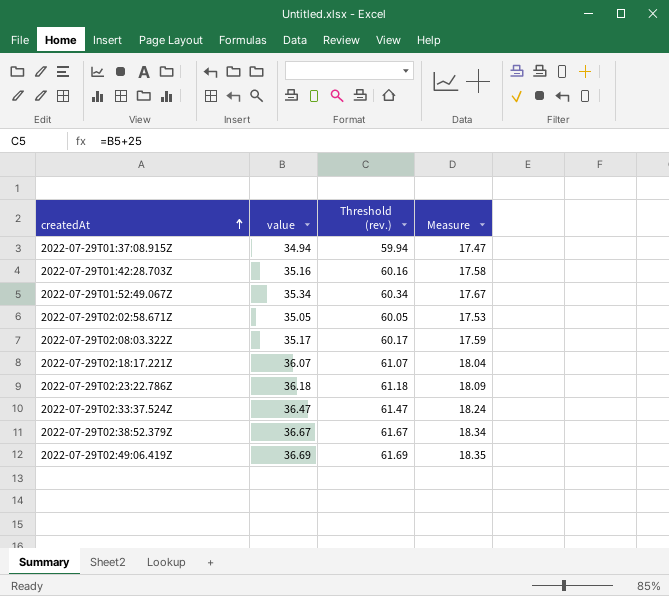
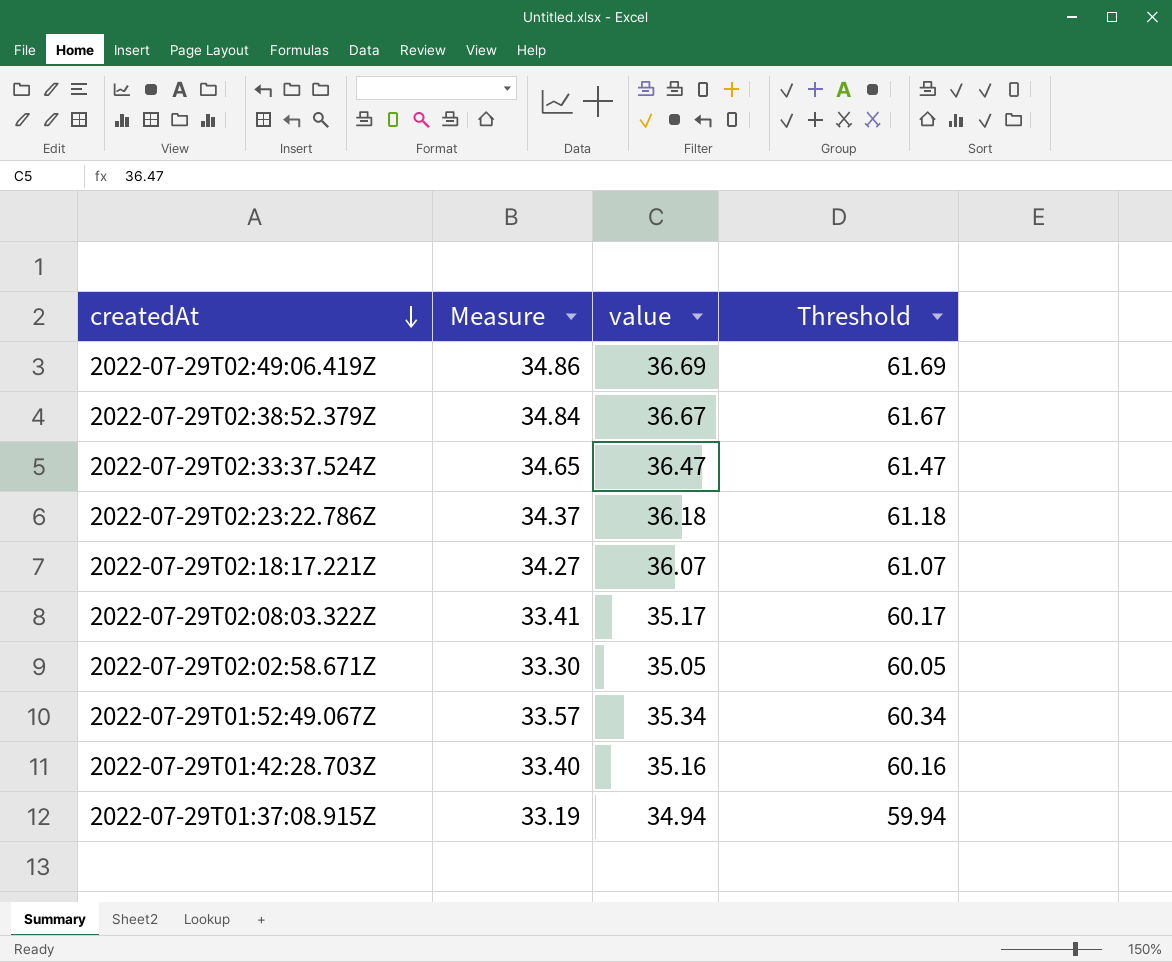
row order: createdAt ascending -> createdAt descending
column Measure | formula: [value] * 0.5 -> [value] * 0.95
column Measure | position: 4 -> 2
column name: Threshold (rev.) -> Threshold

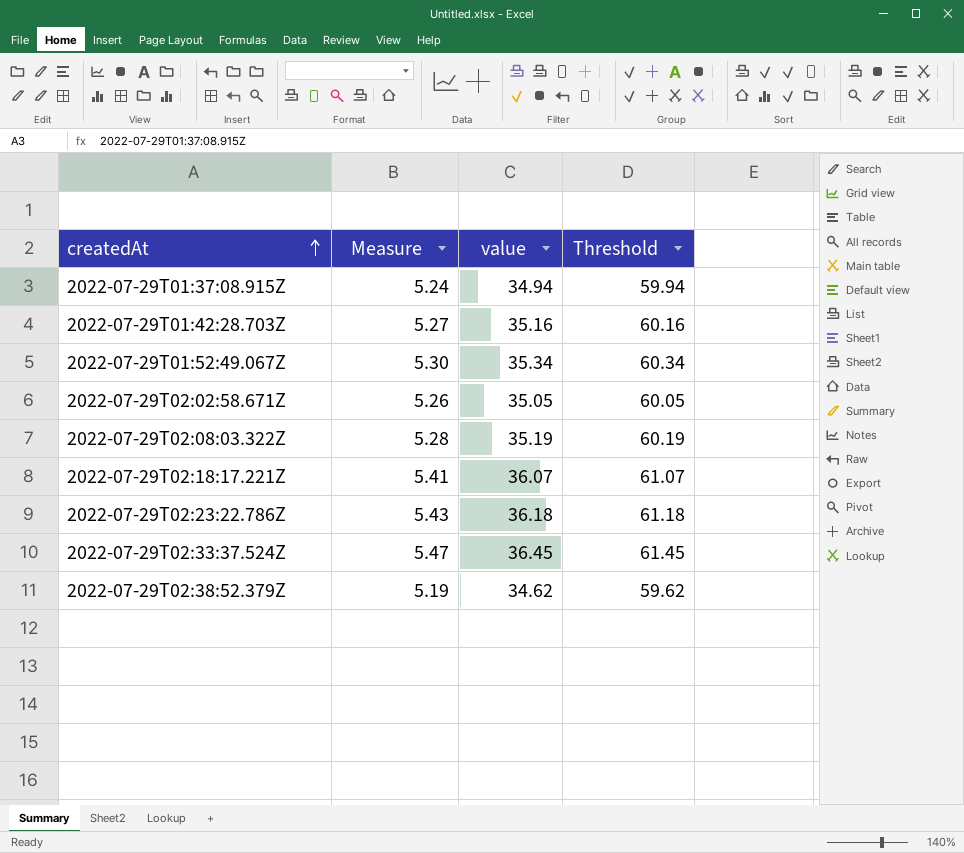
row order: createdAt descending -> createdAt ascending
column Measure | formula: [value] * 0.95 -> [value] * 0.15
row 2022-07-29T02:49:06.419Z: 34.86 | 36.69 | 61.69 -> none
2022-07-29T02:08:03.322Z | value: 35.17 -> 35.19
2022-07-29T02:08:03.322Z | Threshold: 60.17 -> 60.19
2022-07-29T02:33:37.524Z | value: 36.47 -> 36.45
2022-07-29T02:33:37.524Z | Threshold: 61.47 -> 61.45
2022-07-29T02:38:52.379Z | value: 36.67 -> 34.62
2022-07-29T02:38:52.379Z | Threshold: 61.67 -> 59.62

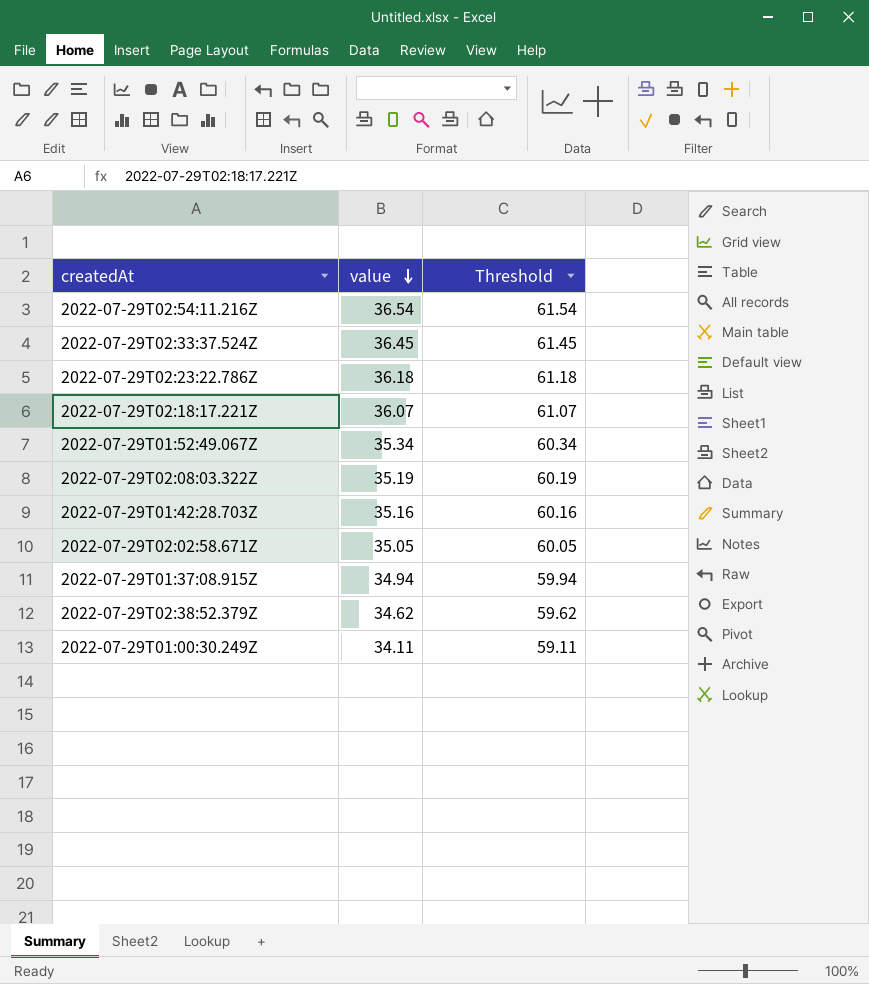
row order: createdAt ascending -> value descending
column Measure | formula: [value] * 0.15 -> none
row 2022-07-29T02:54:11.216Z: none -> 36.54 | 61.54
row 2022-07-29T01:00:30.249Z: none -> 34.11 | 59.11

